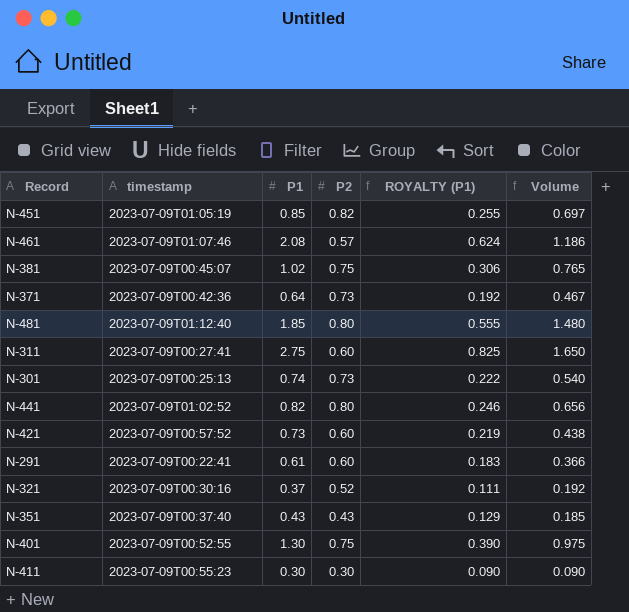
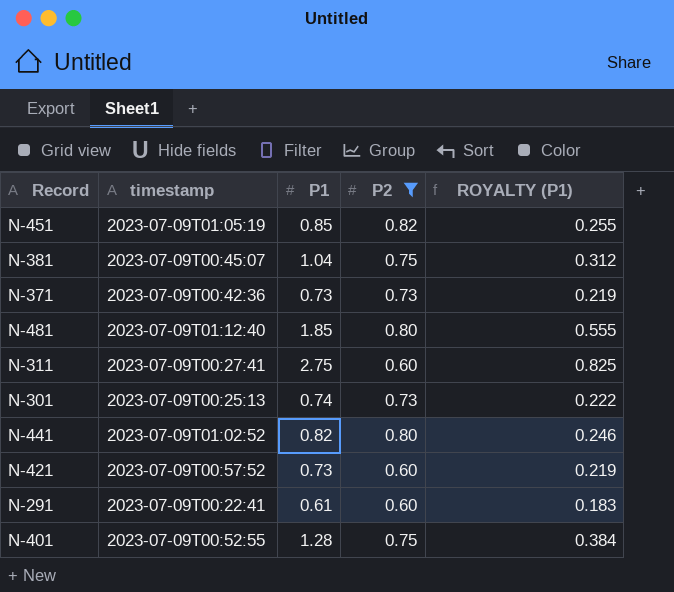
filter: none -> P2 >= 0.60
column Volume | formula: [P1] * [P2] -> none
N-381 | P1: 1.02 -> 1.04
N-381 | ROYALTY (P1): 0.306 -> 0.312
N-371 | P1: 0.64 -> 0.73
N-371 | ROYALTY (P1): 0.192 -> 0.219
N-401 | P1: 1.30 -> 1.28
N-401 | ROYALTY (P1): 0.390 -> 0.384

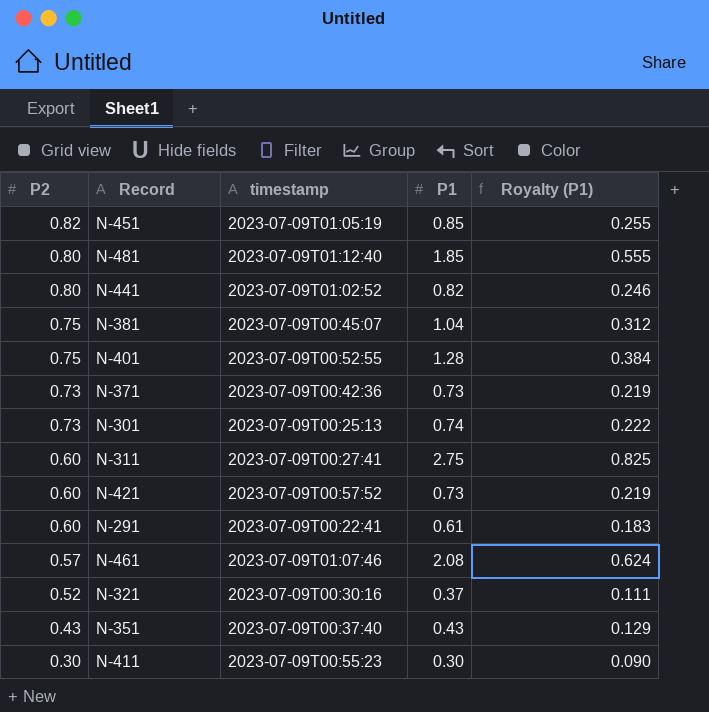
filter: P2 >= 0.60 -> none
row order: none -> P2 descending
column P2 | position: 4 -> 1
column name: ROYALTY (P1) -> Royalty (P1)

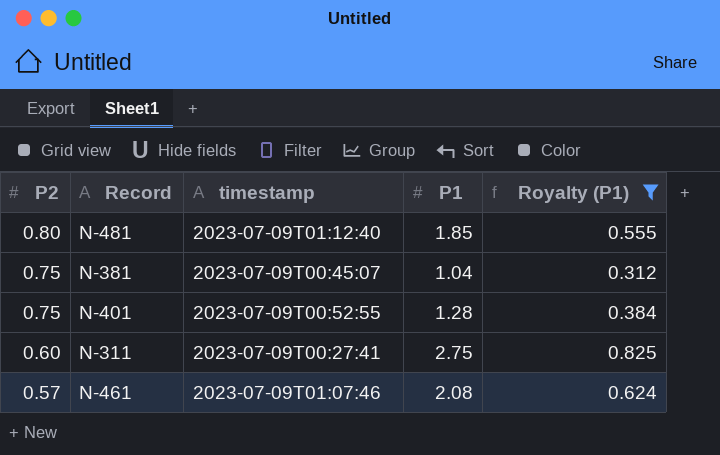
filter: none -> Royalty (P1) >= 0.312

